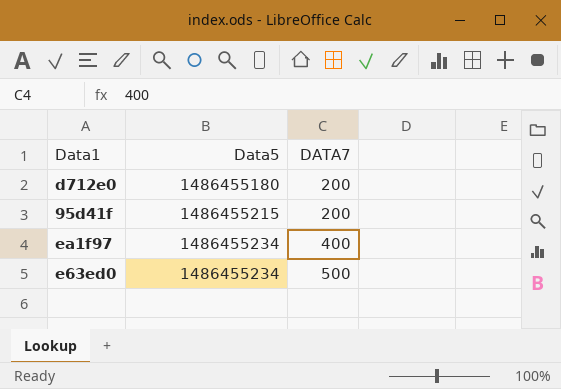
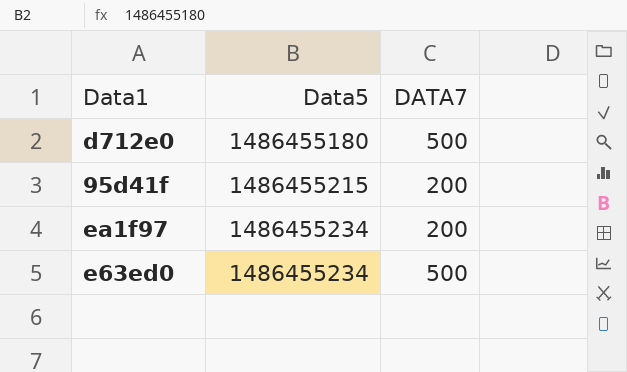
d712e0 | DATA7: 200 -> 500
ea1f97 | DATA7: 400 -> 200

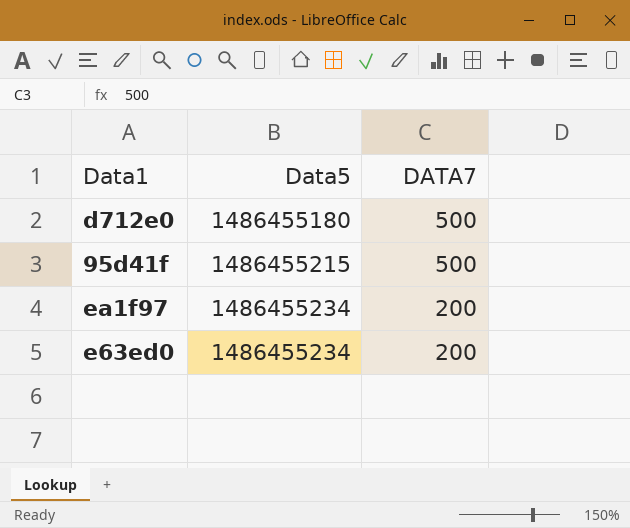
95d41f | DATA7: 200 -> 500
e63ed0 | DATA7: 500 -> 200

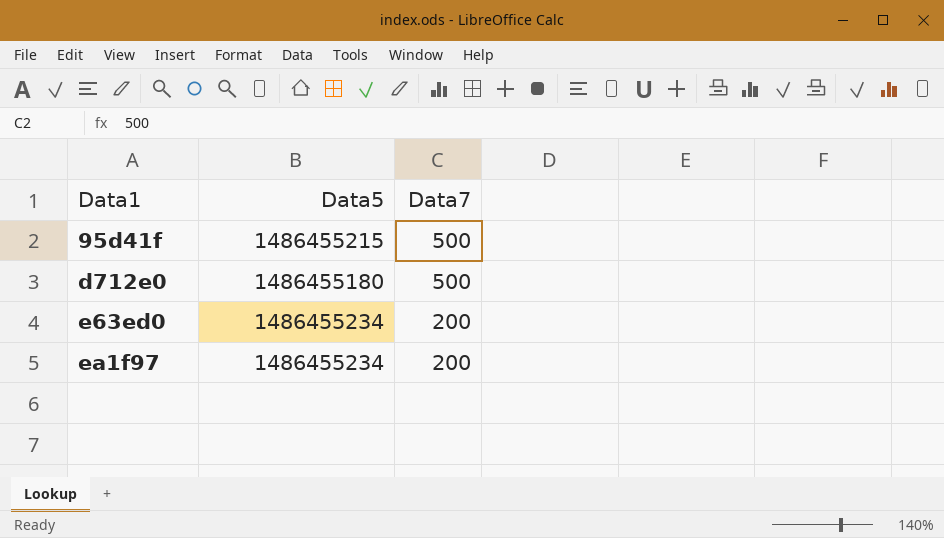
row order: Data5 ascending -> Data1 ascending
column name: DATA7 -> Data7

